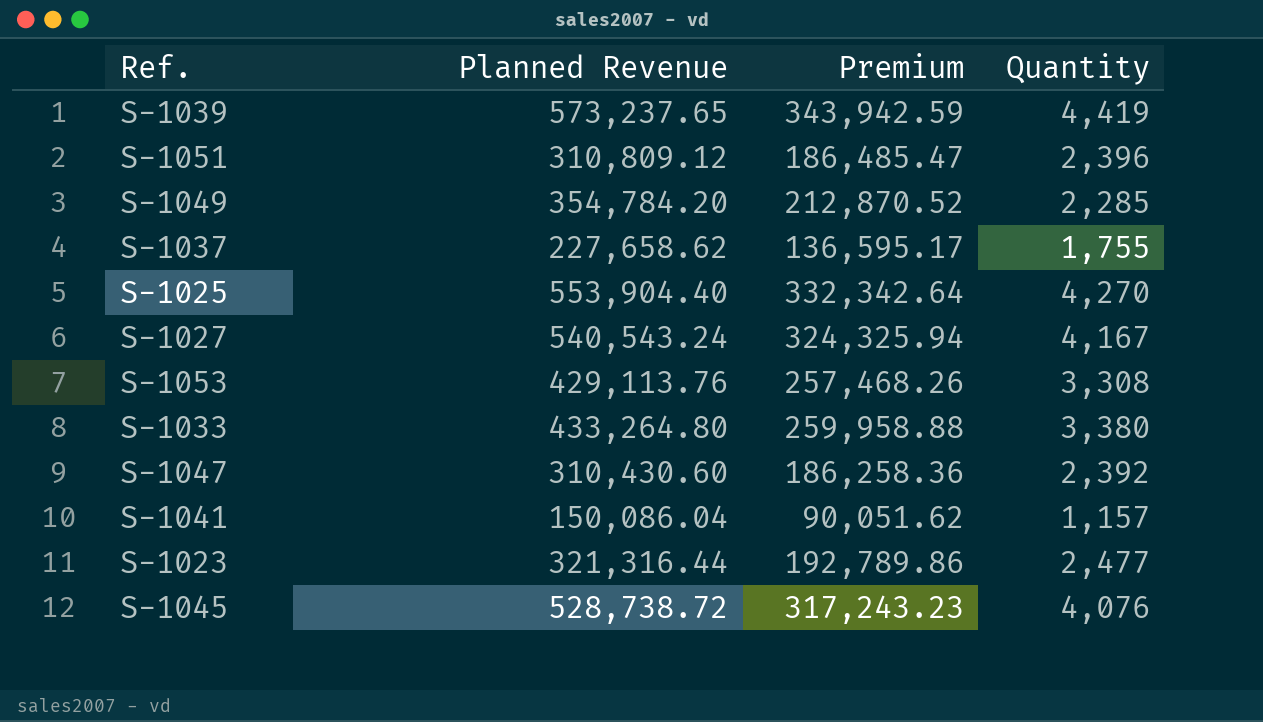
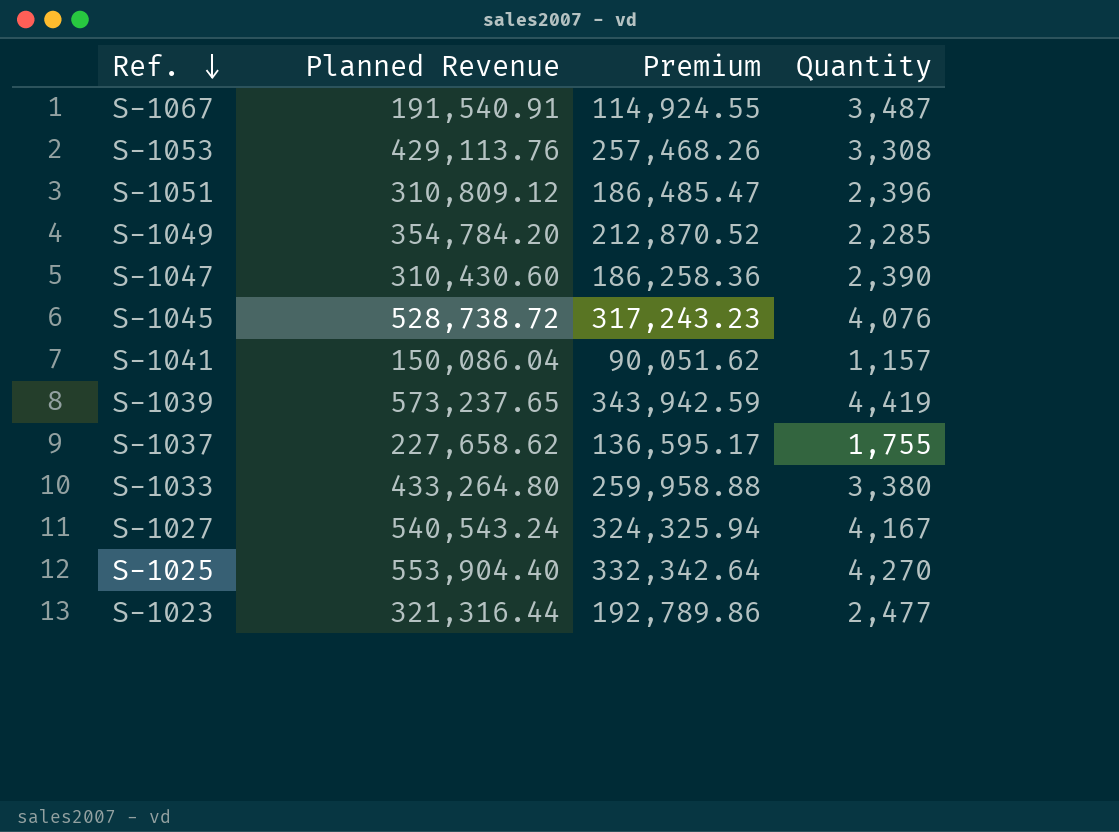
row order: none -> Ref. descending
row S-1067: none -> 191,540.91 | 114,924.55 | 3,487
S-1047 | Quantity: 2,392 -> 2,390

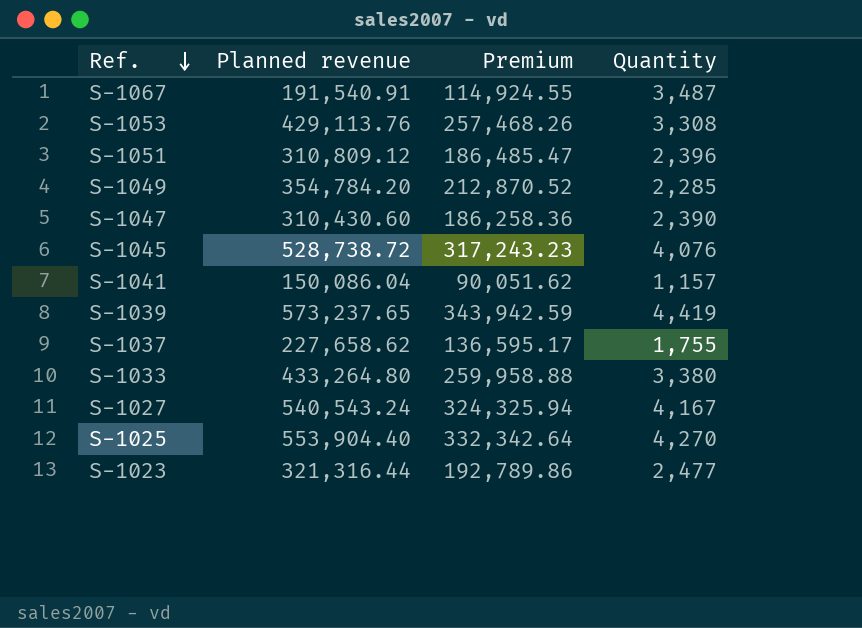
column name: Planned Revenue -> Planned revenue

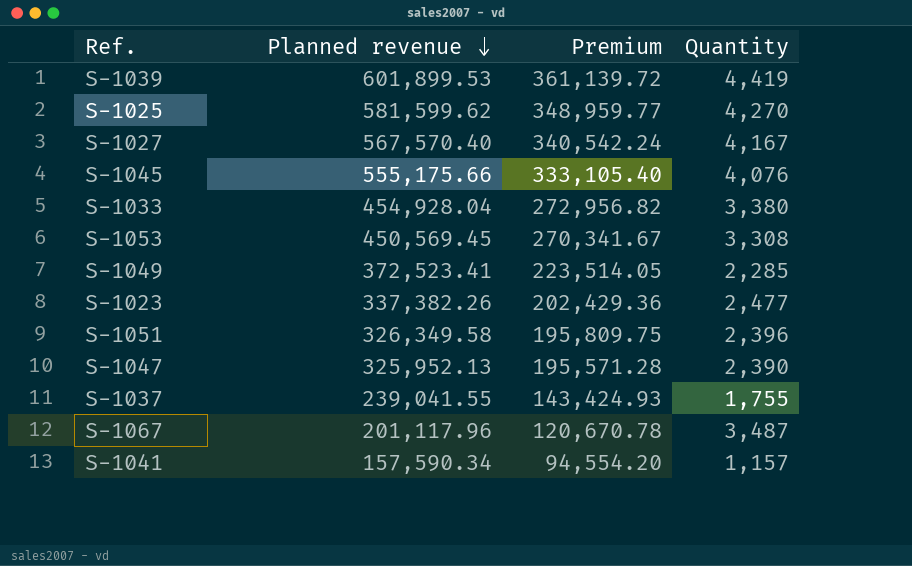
row order: Ref. descending -> Planned revenue descending
S-1039 | Planned revenue: 573,237.65 -> 601,899.53
S-1039 | Premium: 343,942.59 -> 361,139.72
S-1025 | Planned revenue: 553,904.40 -> 581,599.62
S-1025 | Premium: 332,342.64 -> 348,959.77
S-1027 | Planned revenue: 540,543.24 -> 567,570.40
S-1027 | Premium: 324,325.94 -> 340,542.24
S-1045 | Planned revenue: 528,738.72 -> 555,175.66
S-1045 | Premium: 317,243.23 -> 333,105.40
S-1033 | Planned revenue: 433,264.80 -> 454,928.04
S-1033 | Premium: 259,958.88 -> 272,956.82
S-1053 | Planned revenue: 429,113.76 -> 450,569.45
S-1053 | Premium: 257,468.26 -> 270,341.67
S-1049 | Planned revenue: 354,784.20 -> 372,523.41
S-1049 | Premium: 212,870.52 -> 223,514.05
S-1023 | Planned revenue: 321,316.44 -> 337,382.26
S-1023 | Premium: 192,789.86 -> 202,429.36
S-1051 | Planned revenue: 310,809.12 -> 326,349.58
S-1051 | Premium: 186,485.47 -> 195,809.75
S-1047 | Planned revenue: 310,430.60 -> 325,952.13
S-1047 | Premium: 186,258.36 -> 195,571.28
S-1037 | Planned revenue: 227,658.62 -> 239,041.55
S-1037 | Premium: 136,595.17 -> 143,424.93
S-1067 | Planned revenue: 191,540.91 -> 201,117.96
S-1067 | Premium: 114,924.55 -> 120,670.78
S-1041 | Planned revenue: 150,086.04 -> 157,590.34
S-1041 | Premium: 90,051.62 -> 94,554.20

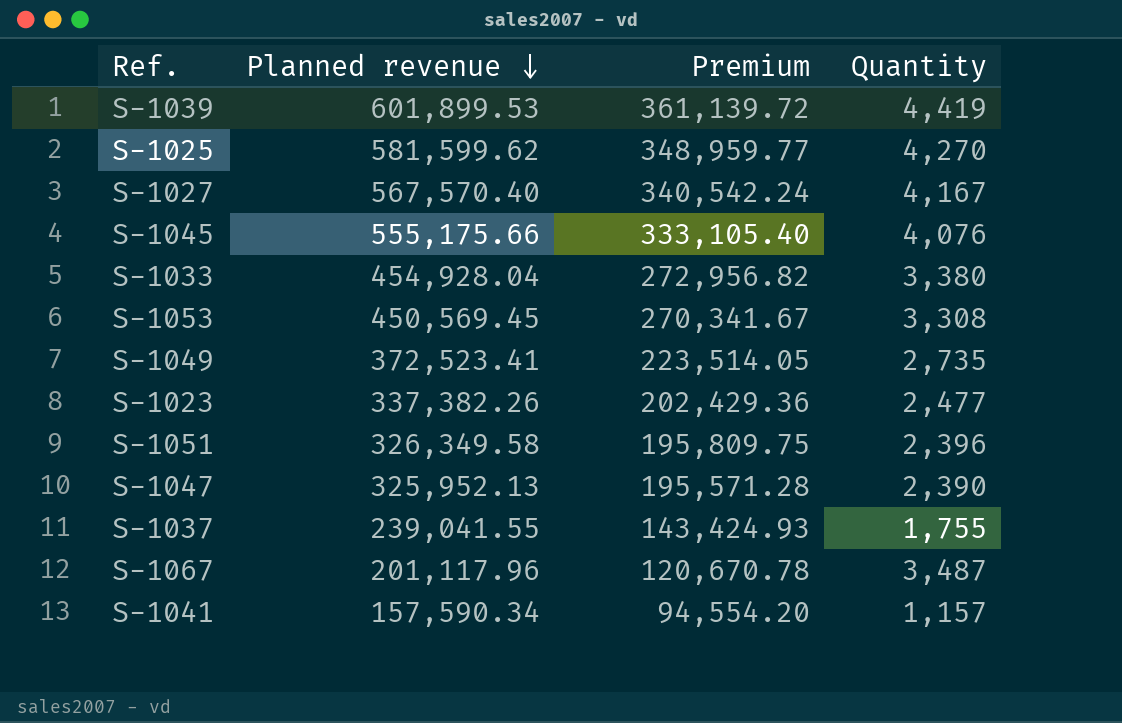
S-1049 | Quantity: 2,285 -> 2,735

